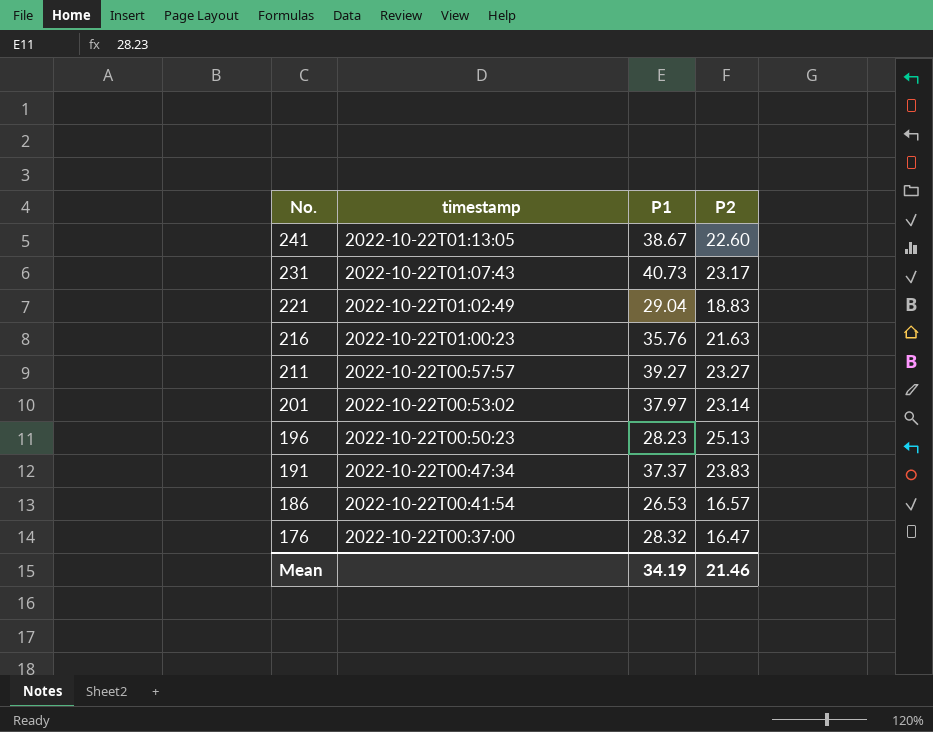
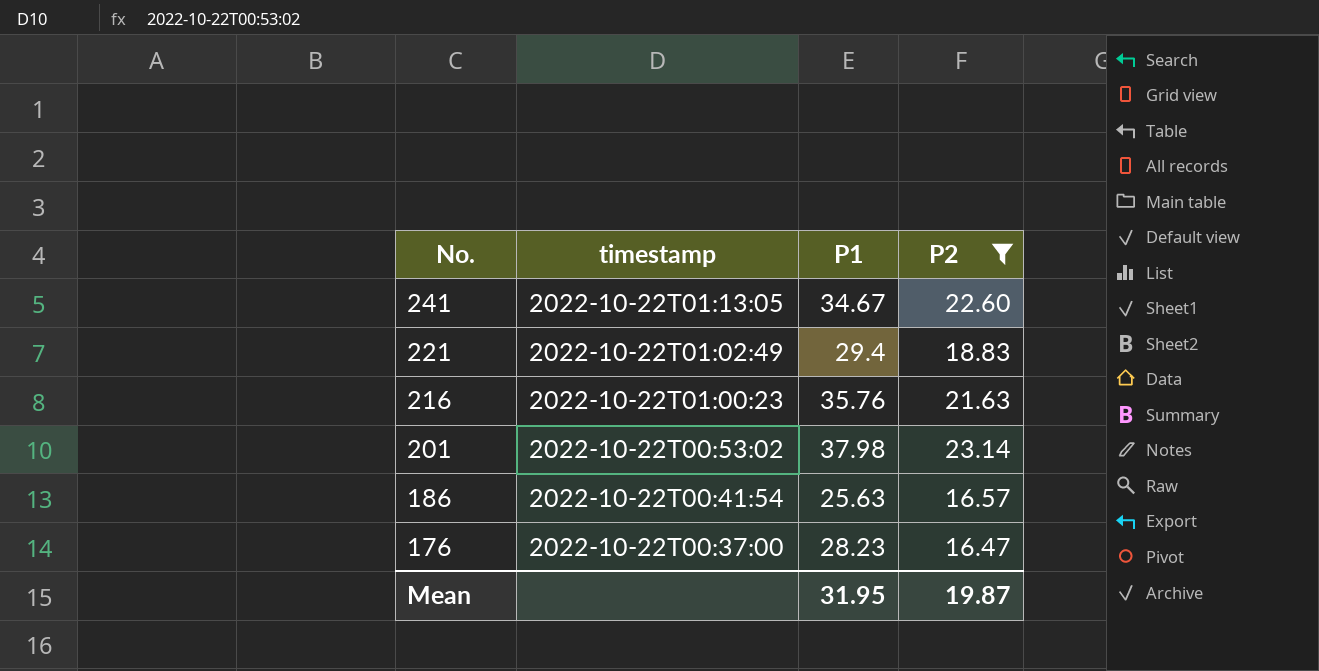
filter: none -> P2 <= 23.14
241 | P1: 38.67 -> 34.67
221 | P1: 29.04 -> 29.4
201 | P1: 37.97 -> 37.98
186 | P1: 26.53 -> 25.63
176 | P1: 28.32 -> 28.23
Mean | P1: 34.19 -> 31.95
Mean | P2: 21.46 -> 19.87

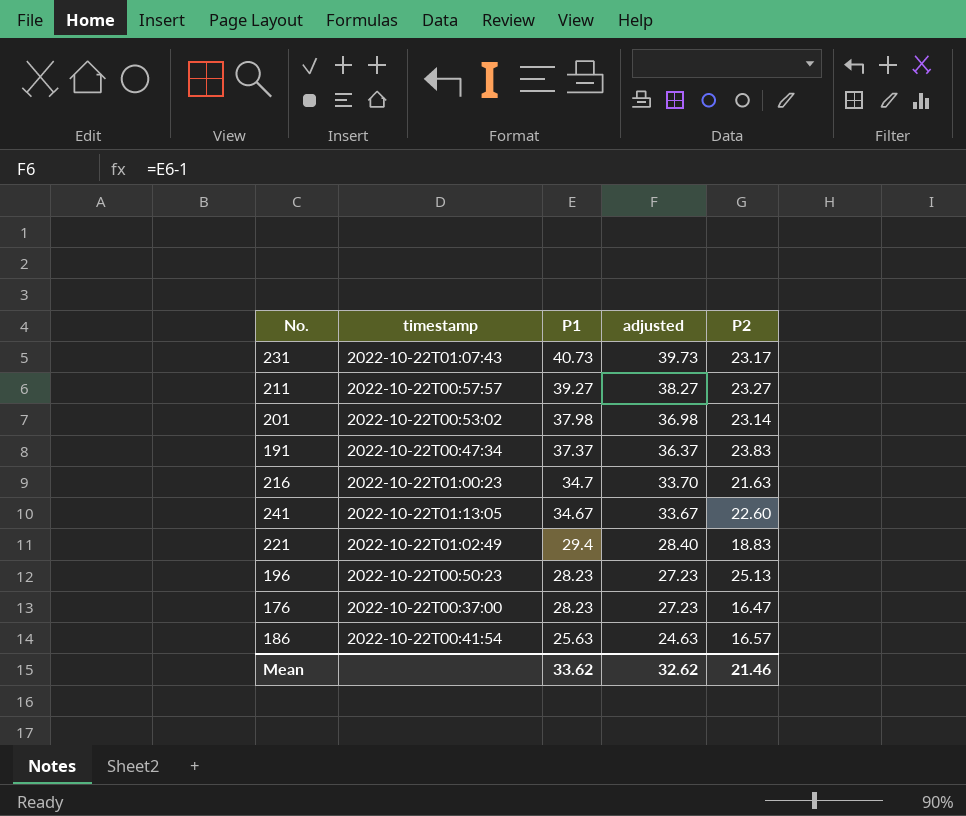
filter: P2 <= 23.14 -> none
row order: No. descending -> P1 descending
column adjusted | formula: none -> [P1] - 1
216 | P1: 35.76 -> 34.7
Mean | P1: 31.95 -> 33.62
Mean | P2: 19.87 -> 21.46

